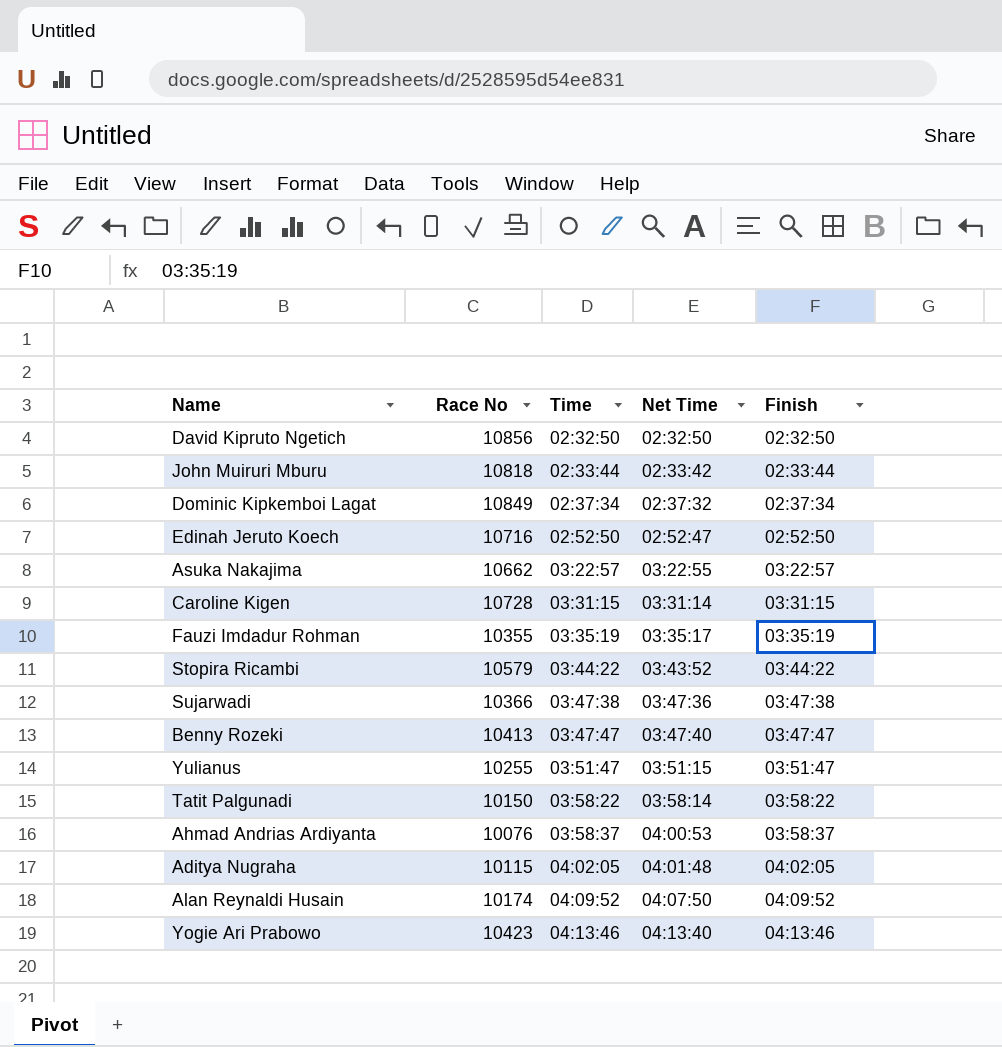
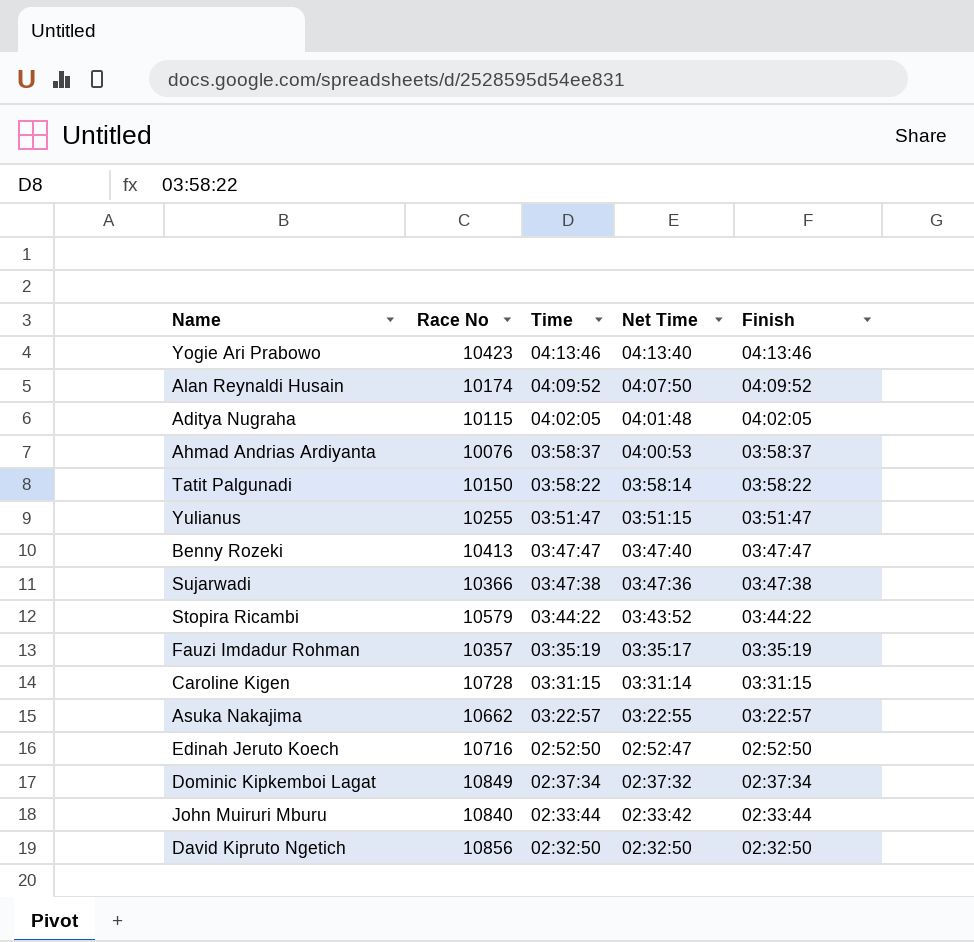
row order: Time ascending -> Time descending
Fauzi Imdadur Rohman | Race No: 10355 -> 10357
John Muiruri Mburu | Race No: 10818 -> 10840

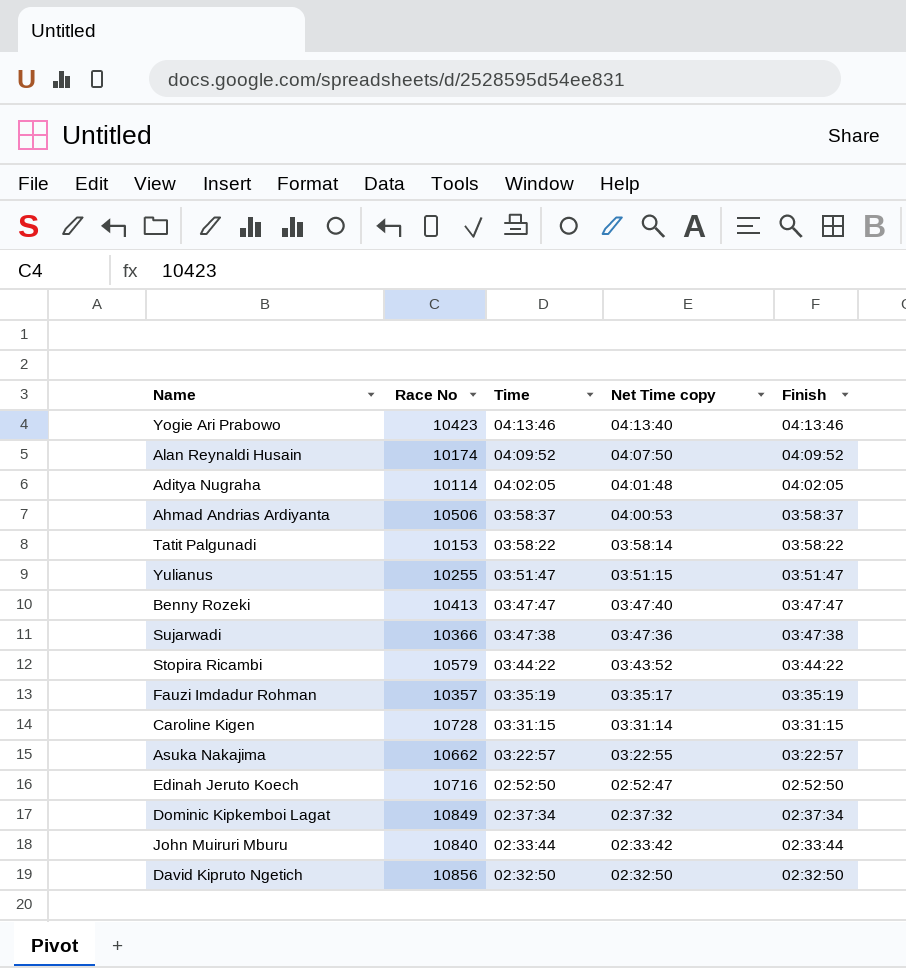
column name: Net Time -> Net Time copy
Aditya Nugraha | Race No: 10115 -> 10114
Ahmad Andrias Ardiyanta | Race No: 10076 -> 10506
Tatit Palgunadi | Race No: 10150 -> 10153

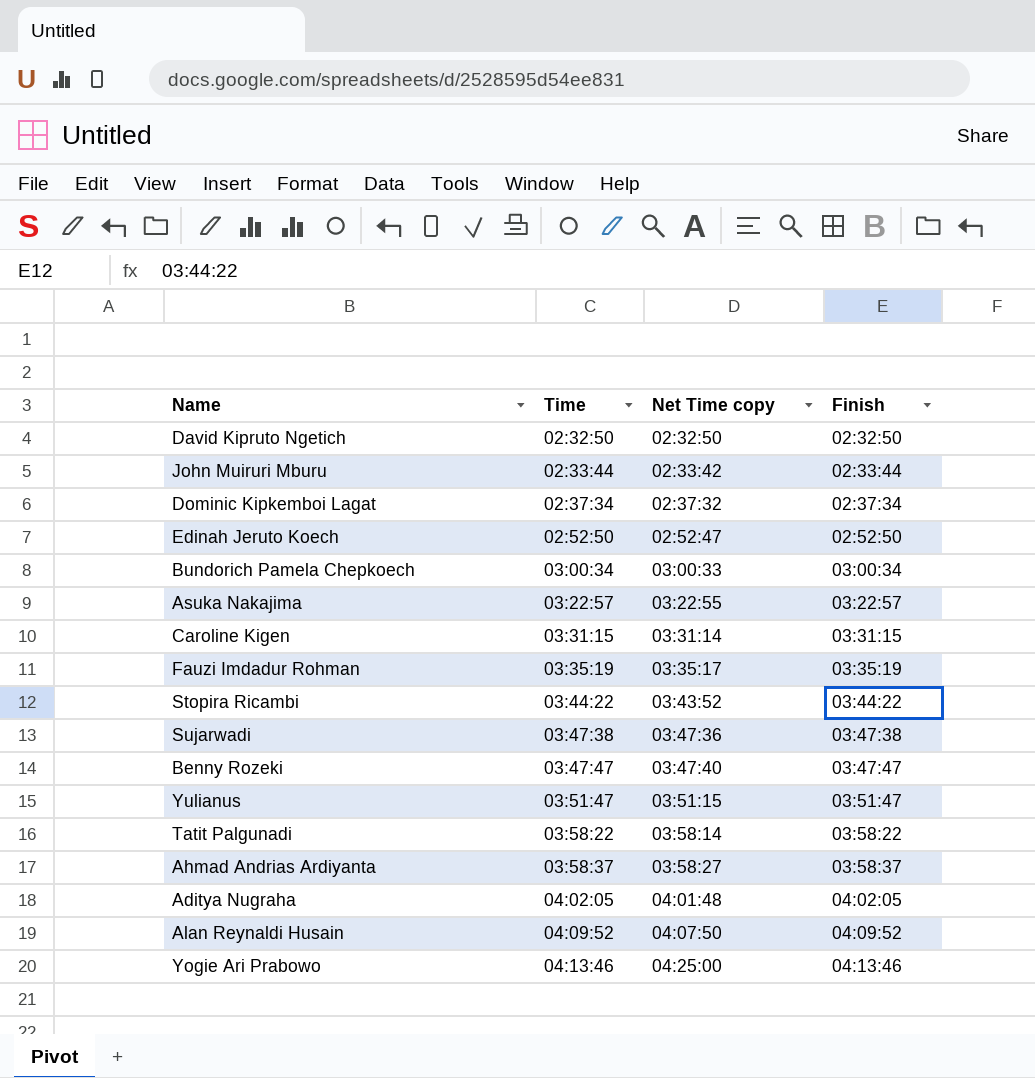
row order: Time descending -> Time ascending
column Race No | position: 2 -> none
row Bundorich Pamela Chepkoech: none -> 03:00:34 | 03:00:33 | 03:00:34
Ahmad Andrias Ardiyanta | Net Time copy: 04:00:53 -> 03:58:27
Yogie Ari Prabowo | Net Time copy: 04:13:40 -> 04:25:00

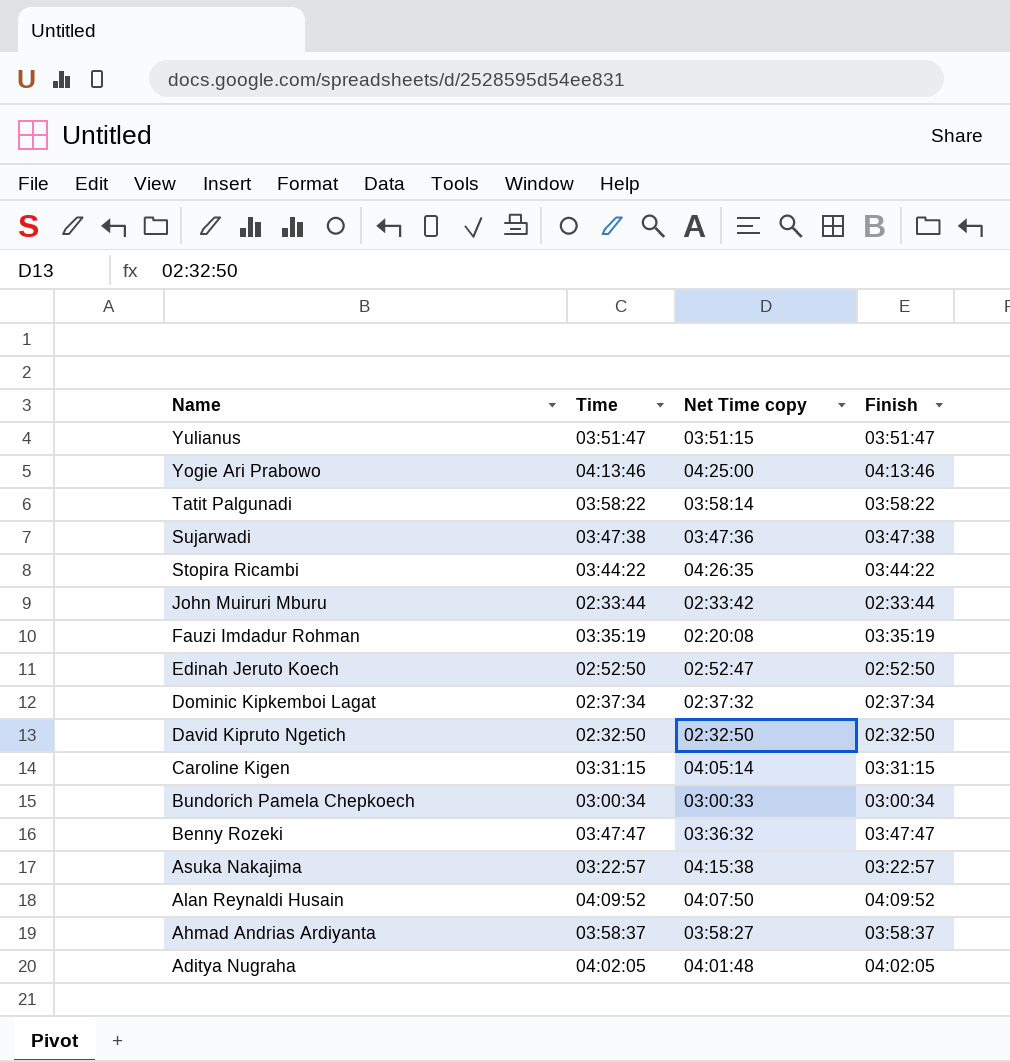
row order: Time ascending -> Name descending
Stopira Ricambi | Net Time copy: 03:43:52 -> 04:26:35
Fauzi Imdadur Rohman | Net Time copy: 03:35:17 -> 02:20:08
Caroline Kigen | Net Time copy: 03:31:14 -> 04:05:14
Benny Rozeki | Net Time copy: 03:47:40 -> 03:36:32
Asuka Nakajima | Net Time copy: 03:22:55 -> 04:15:38

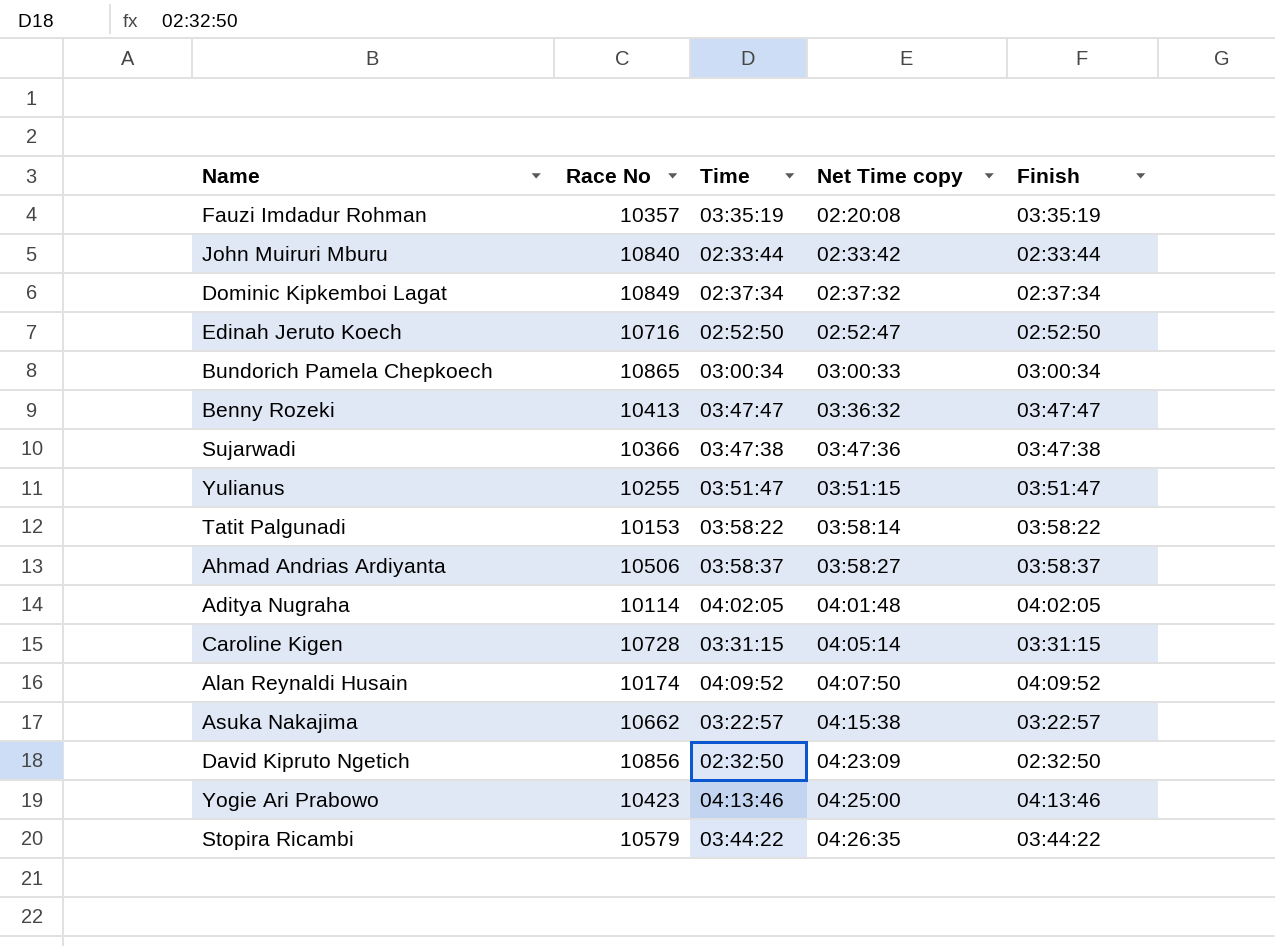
row order: Name descending -> Net Time copy ascending
column Race No | position: none -> 2
David Kipruto Ngetich | Net Time copy: 02:32:50 -> 04:23:09

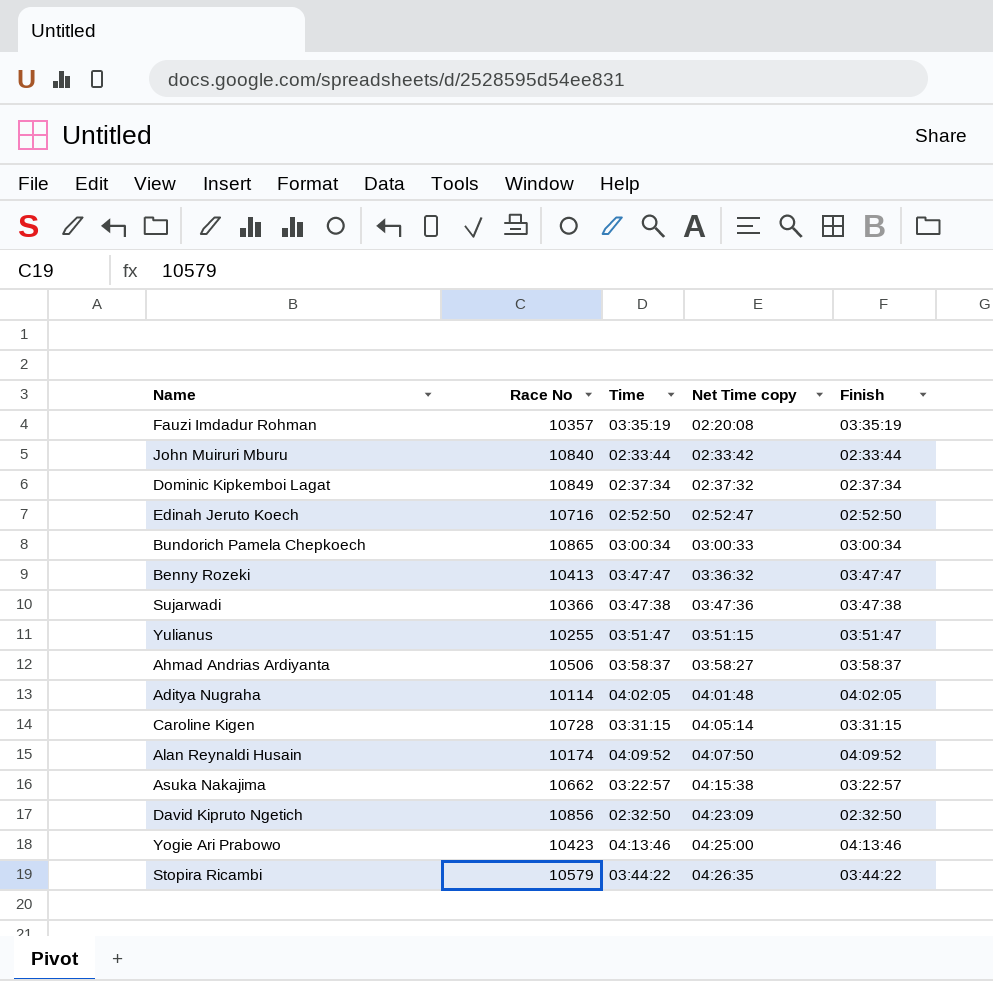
row Tatit Palgunadi: 10153 | 03:58:22 | 03:58:14 | 03:58:22 -> none

